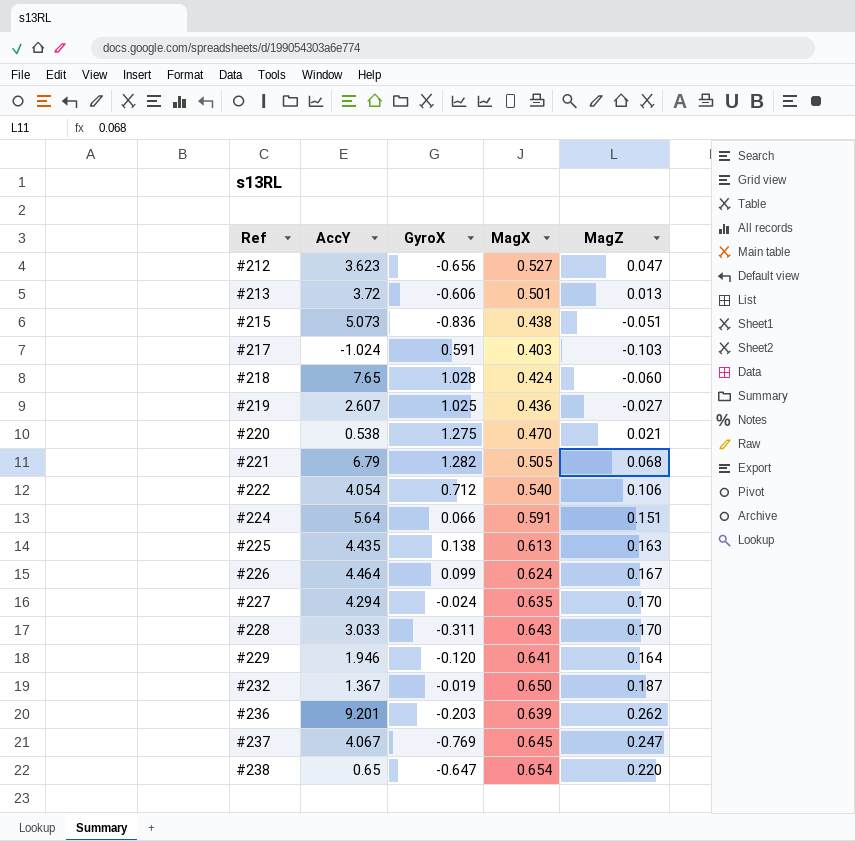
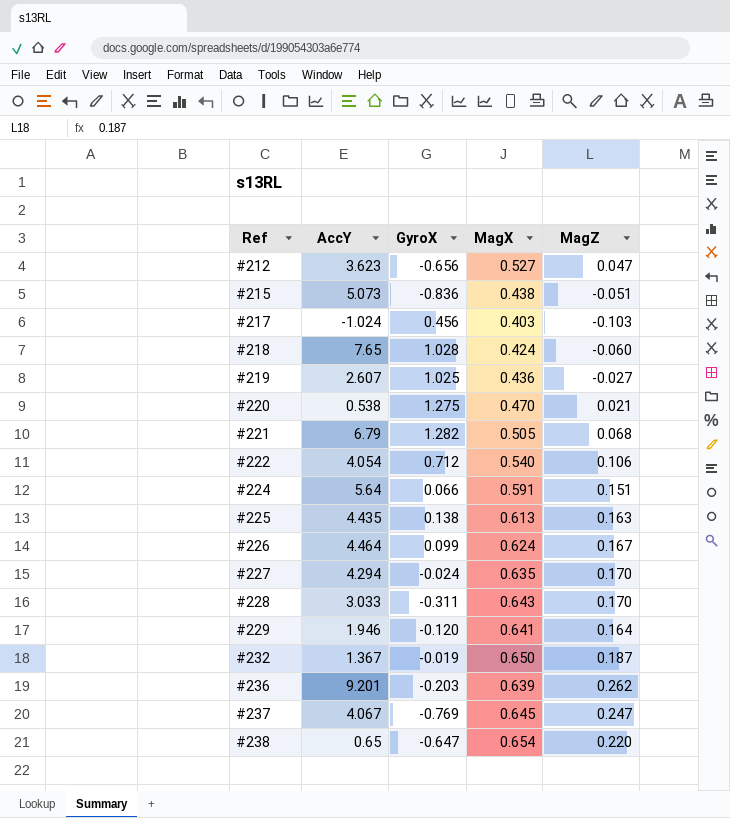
row #213: 3.72 | -0.606 | 0.501 | 0.013 -> none
#217 | GyroX: 0.591 -> 0.456

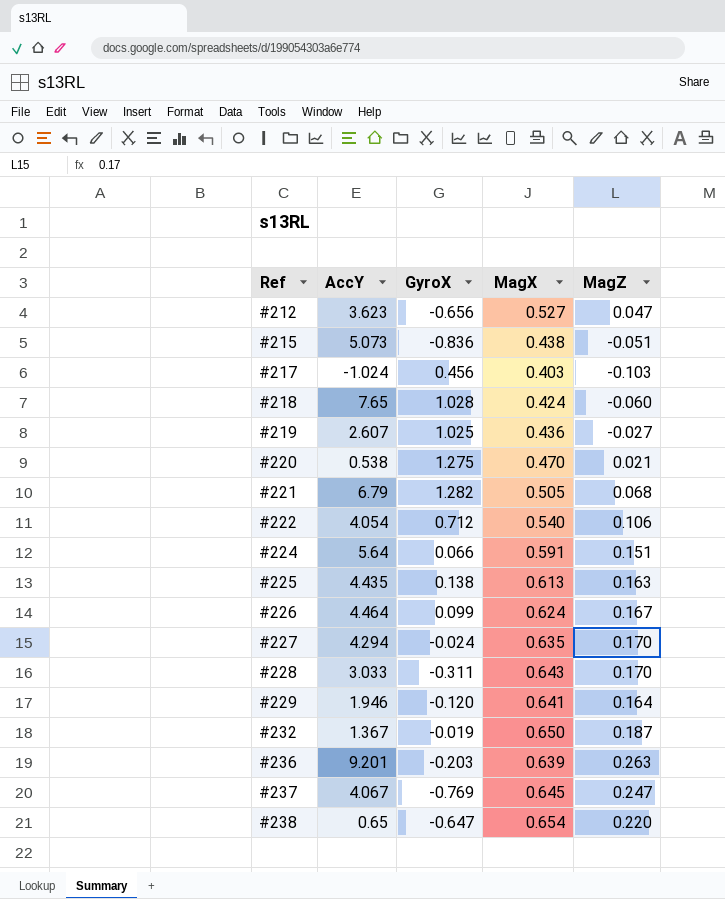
#236 | MagZ: 0.262 -> 0.263

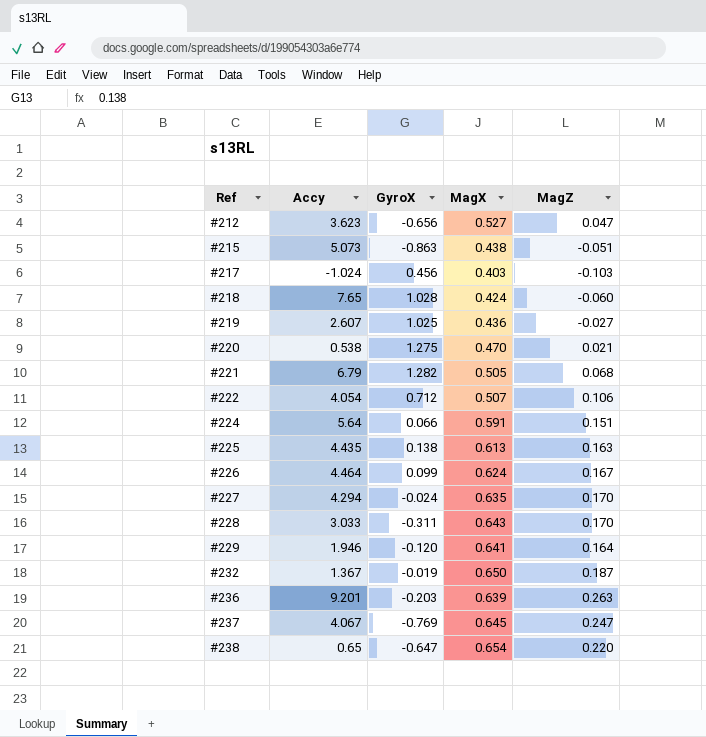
column name: AccY -> Accy
#215 | GyroX: -0.836 -> -0.863
#222 | MagX: 0.540 -> 0.507

